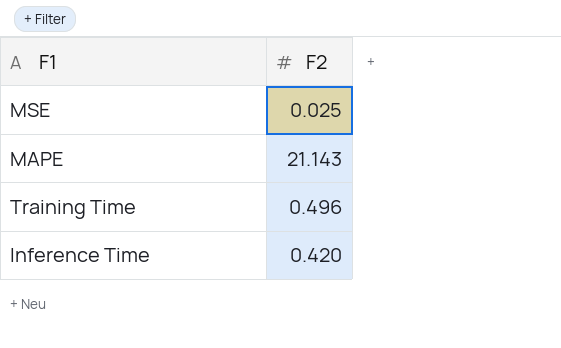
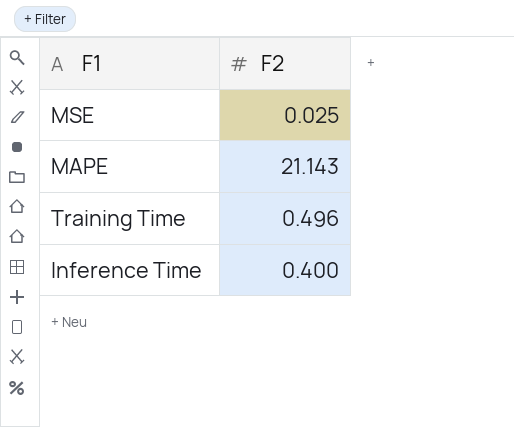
Inference Time | F2: 0.420 -> 0.400

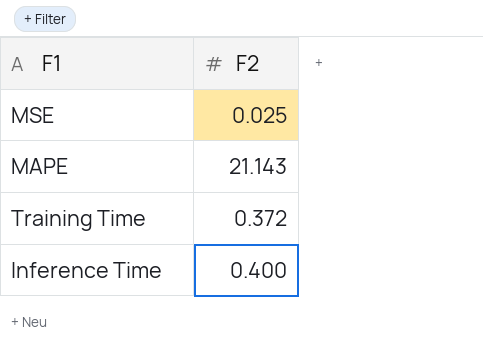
Training Time | F2: 0.496 -> 0.372

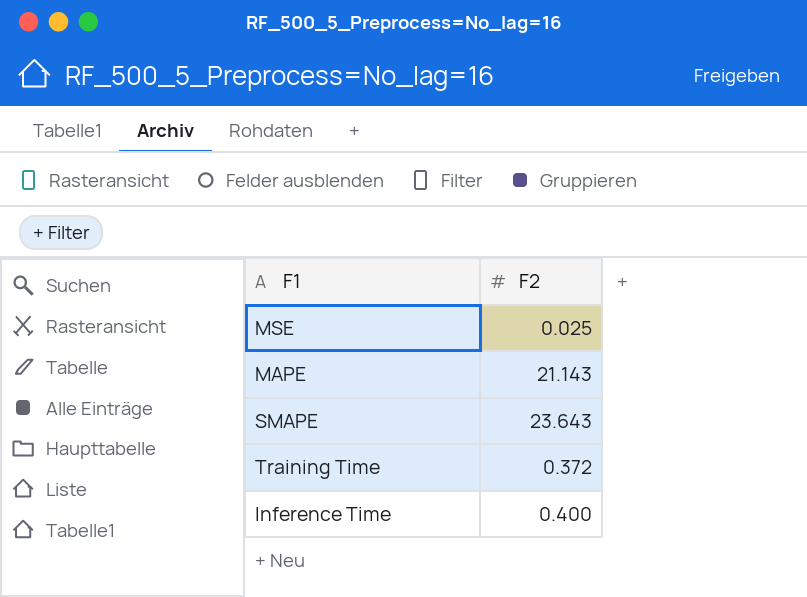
row SMAPE: none -> 23.643

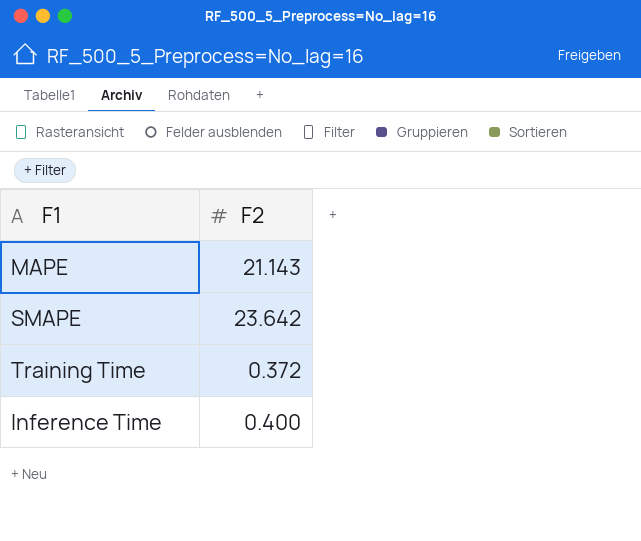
row MSE: 0.025 -> none
SMAPE | F2: 23.643 -> 23.642

